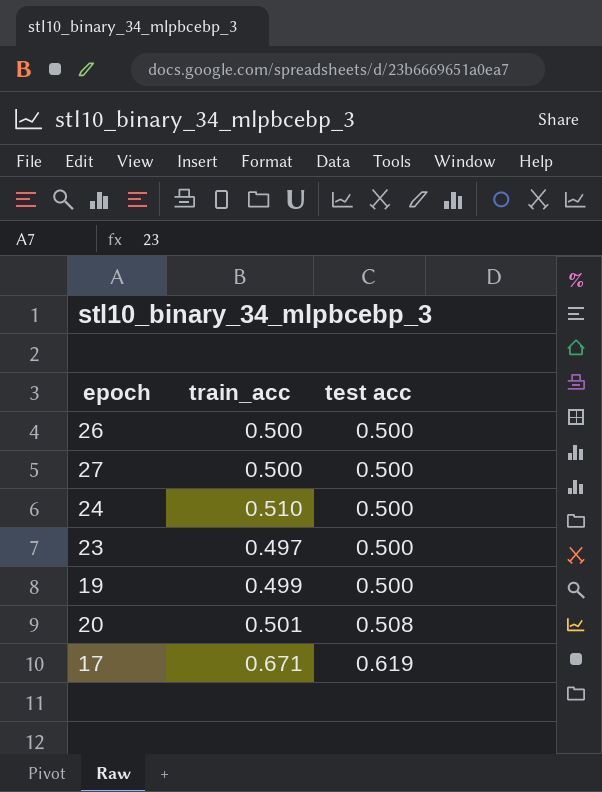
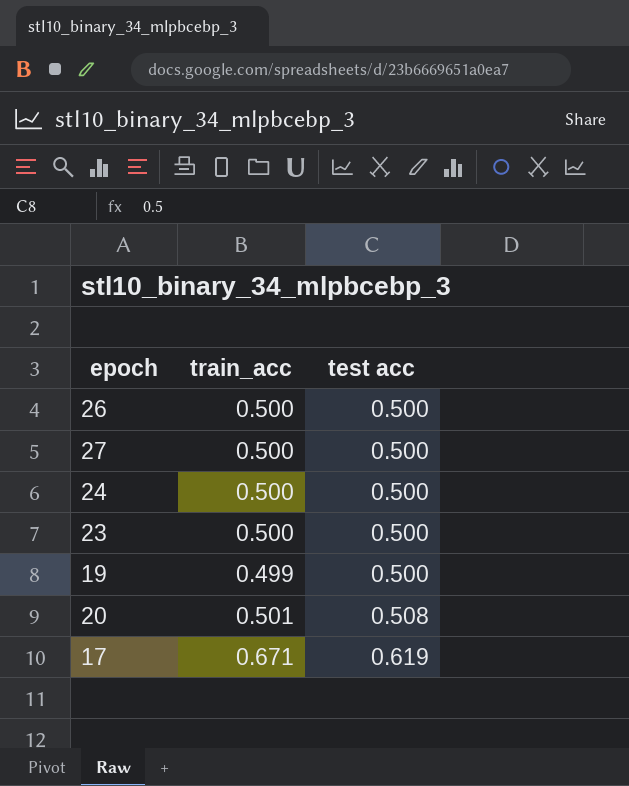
24 | train_acc: 0.510 -> 0.500
23 | train_acc: 0.497 -> 0.500

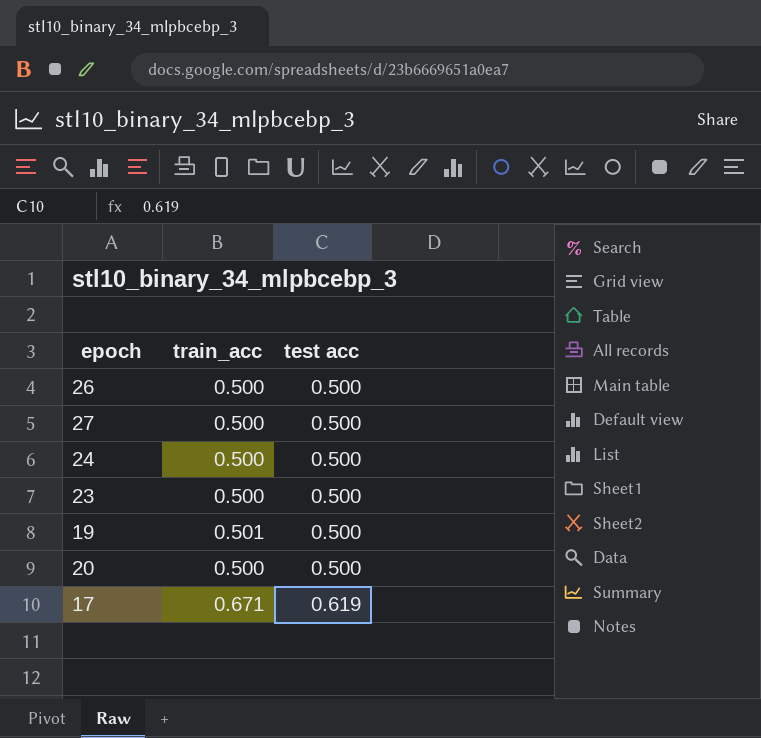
19 | train_acc: 0.499 -> 0.501
20 | train_acc: 0.501 -> 0.500
20 | test acc: 0.508 -> 0.500

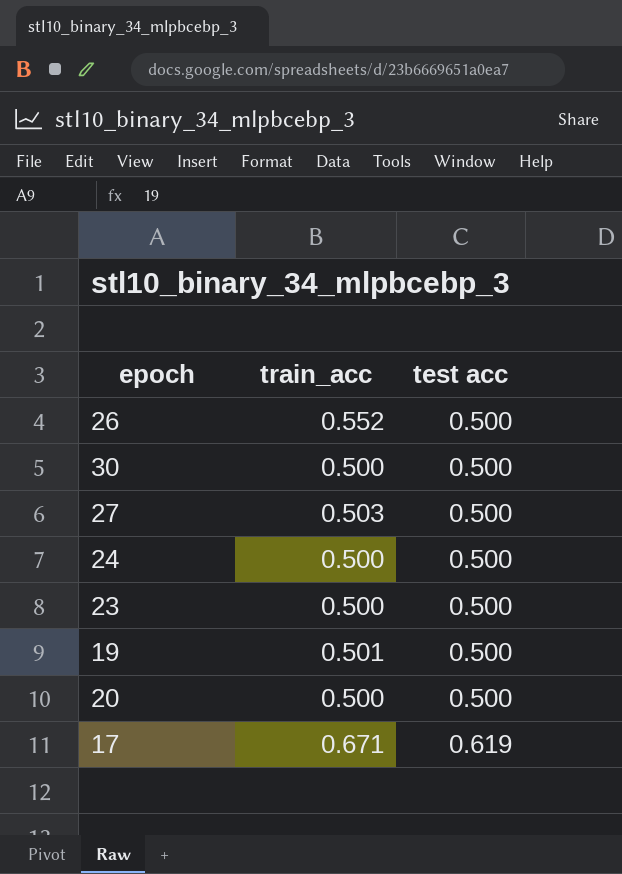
26 | train_acc: 0.500 -> 0.552
row 30: none -> 0.500 | 0.500
27 | train_acc: 0.500 -> 0.503

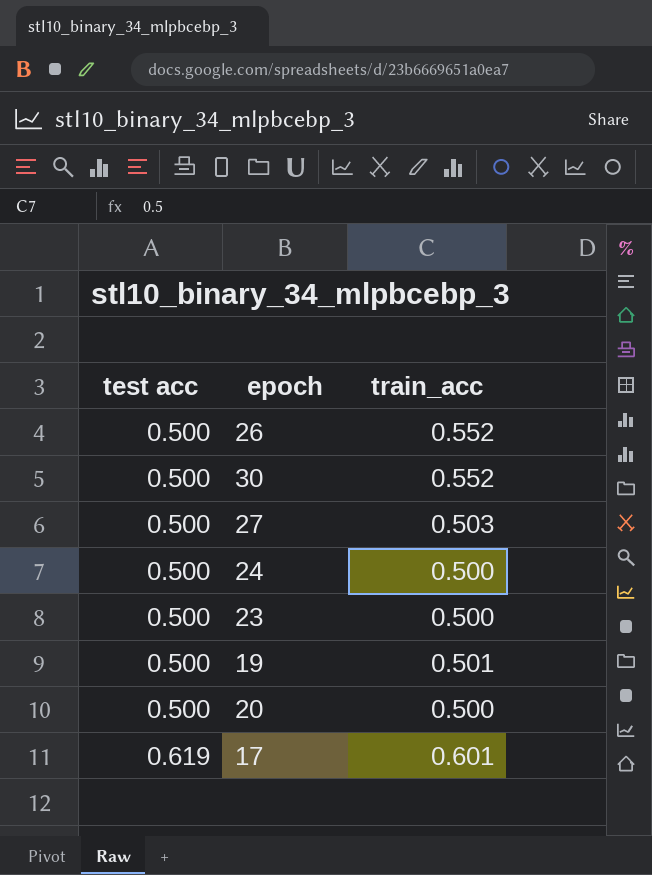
column test acc | position: 3 -> 1
30 | train_acc: 0.500 -> 0.552
17 | train_acc: 0.671 -> 0.601

